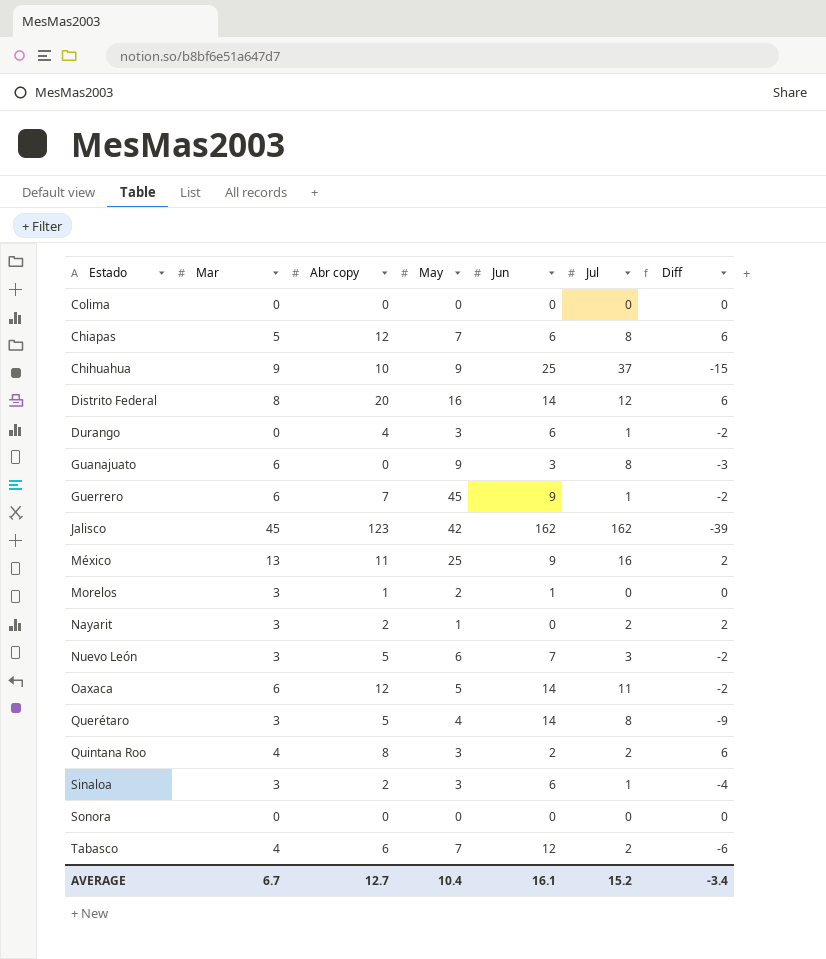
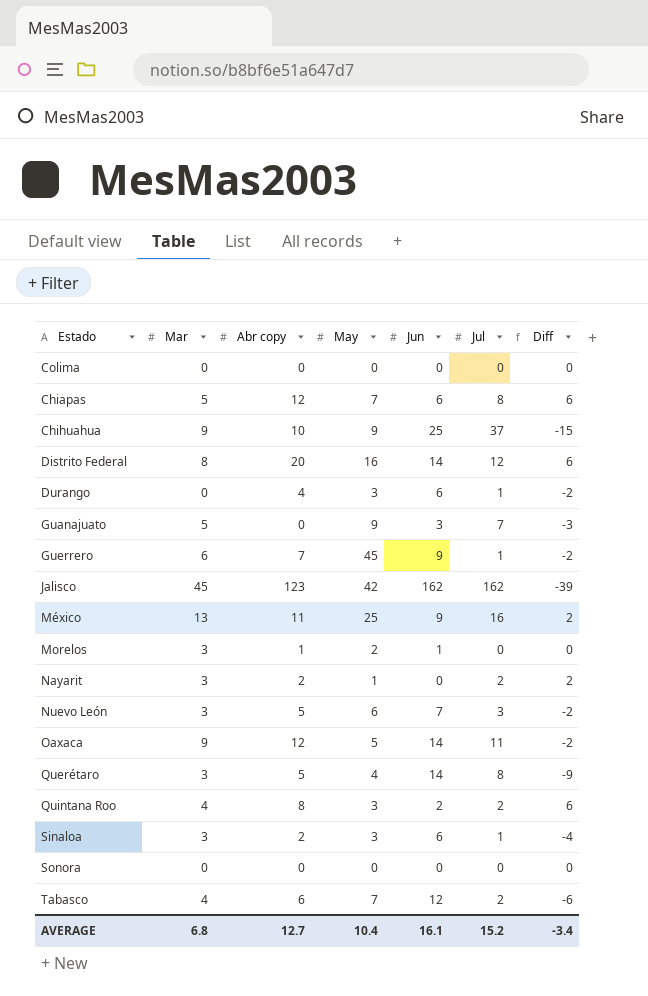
Guanajuato | Mar: 6 -> 5
Guanajuato | Jul: 8 -> 7
Oaxaca | Mar: 6 -> 9
AVERAGE | Mar: 6.7 -> 6.8

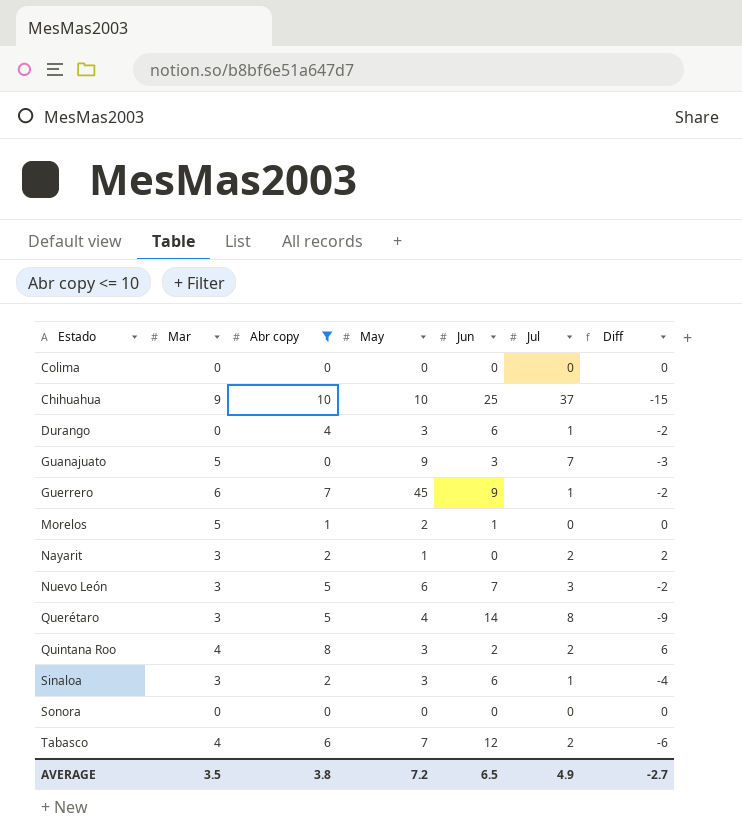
filter: none -> Abr copy <= 10
Chihuahua | May: 9 -> 10
Morelos | Mar: 3 -> 5
AVERAGE | Mar: 6.8 -> 3.5
AVERAGE | Abr copy: 12.7 -> 3.8
AVERAGE | May: 10.4 -> 7.2
AVERAGE | Jun: 16.1 -> 6.5
AVERAGE | Jul: 15.2 -> 4.9
AVERAGE | Diff: -3.4 -> -2.7

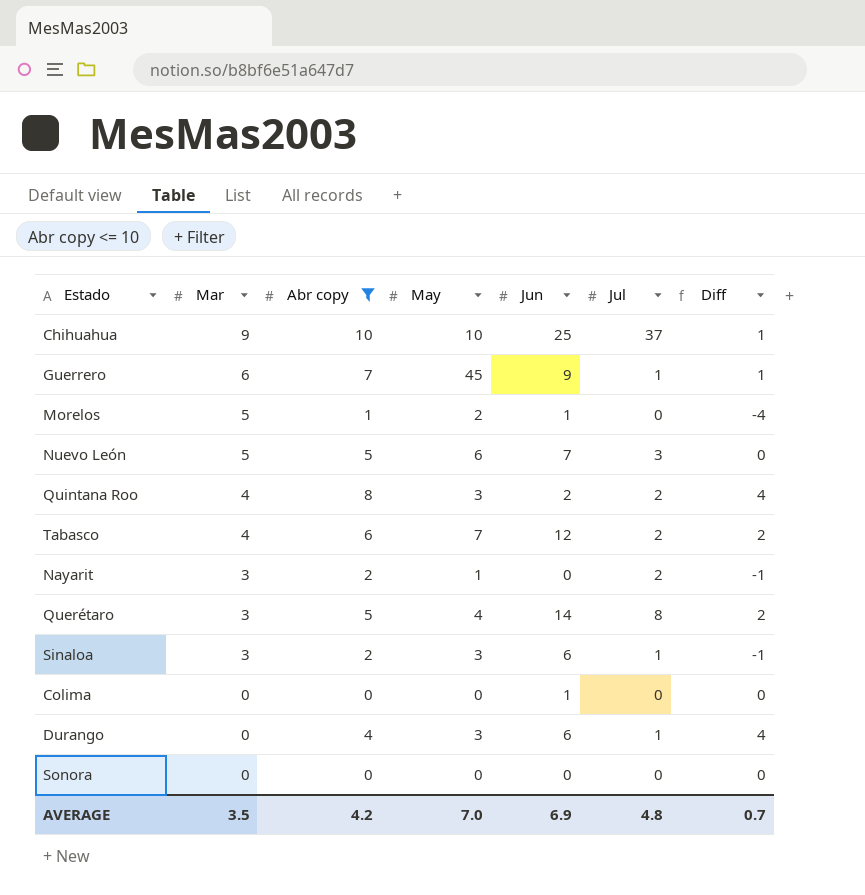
row order: none -> Mar descending
column Diff | formula: [Abr copy] - [Jun] -> [Abr copy] - [Mar]
row Guanajuato: 5 | 0 | 9 | 3 | 7 | -3 -> none
Nuevo León | Mar: 3 -> 5
Colima | Jun: 0 -> 1
AVERAGE | Abr copy: 3.8 -> 4.2
AVERAGE | May: 7.2 -> 7.0
AVERAGE | Jun: 6.5 -> 6.9
AVERAGE | Jul: 4.9 -> 4.8
AVERAGE | Diff: -2.7 -> 0.7

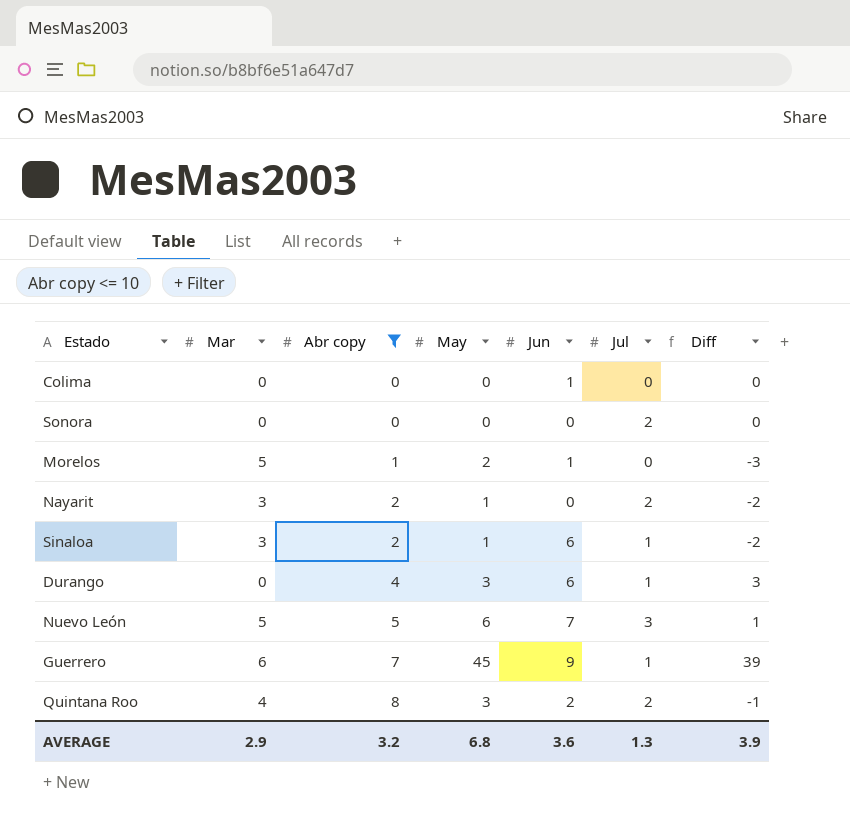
row order: Mar descending -> Abr copy ascending
column Diff | formula: [Abr copy] - [Mar] -> [May] - [Mar]
row Chihuahua: 9 | 10 | 10 | 25 | 37 | 1 -> none
row Tabasco: 4 | 6 | 7 | 12 | 2 | 2 -> none
row Querétaro: 3 | 5 | 4 | 14 | 8 | 2 -> none
Sonora | Jul: 0 -> 2
Sinaloa | May: 3 -> 1
AVERAGE | Mar: 3.5 -> 2.9
AVERAGE | Abr copy: 4.2 -> 3.2
AVERAGE | May: 7.0 -> 6.8
AVERAGE | Jun: 6.9 -> 3.6
AVERAGE | Jul: 4.8 -> 1.3
AVERAGE | Diff: 0.7 -> 3.9

